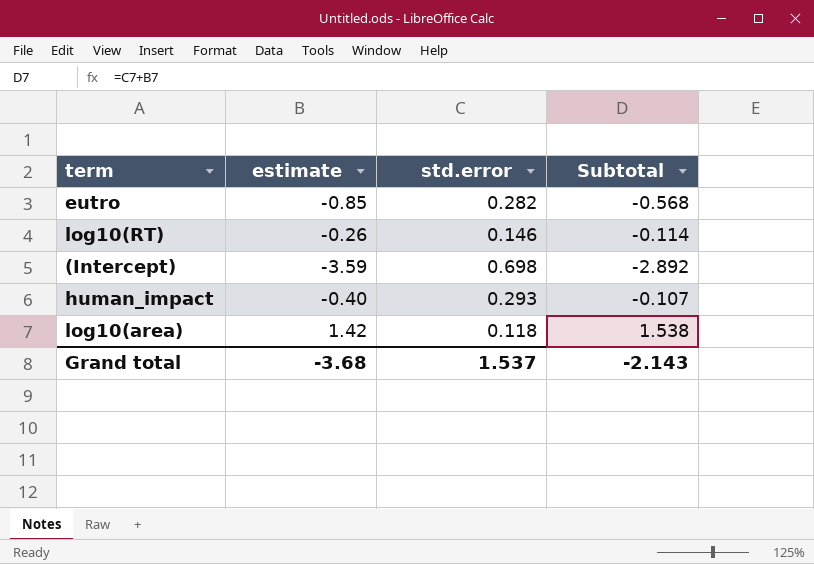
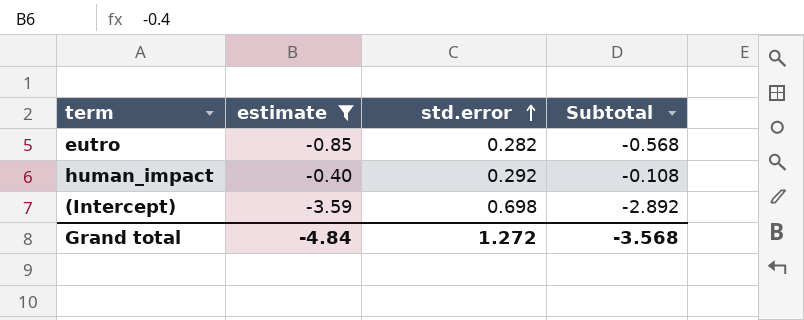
filter: none -> estimate <= -0.40
row order: none -> std.error ascending
human_impact | std.error: 0.293 -> 0.292
human_impact | Subtotal: -0.107 -> -0.108
Grand total | estimate: -3.68 -> -4.84
Grand total | std.error: 1.537 -> 1.272
Grand total | Subtotal: -2.143 -> -3.568

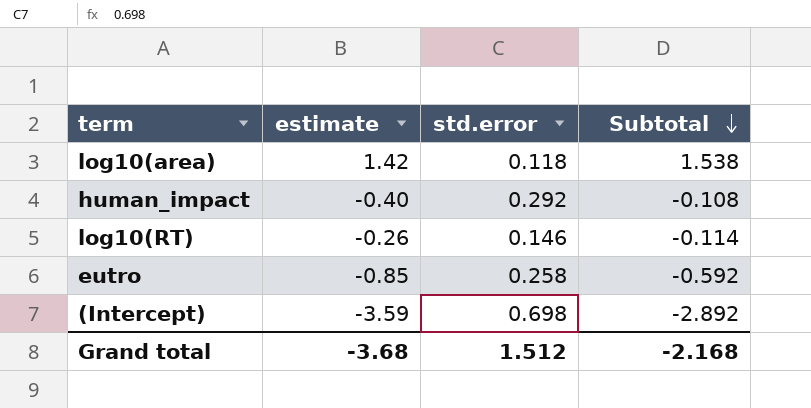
filter: estimate <= -0.40 -> none
row order: std.error ascending -> Subtotal descending
eutro | std.error: 0.282 -> 0.258
eutro | Subtotal: -0.568 -> -0.592
Grand total | estimate: -4.84 -> -3.68
Grand total | std.error: 1.272 -> 1.512
Grand total | Subtotal: -3.568 -> -2.168

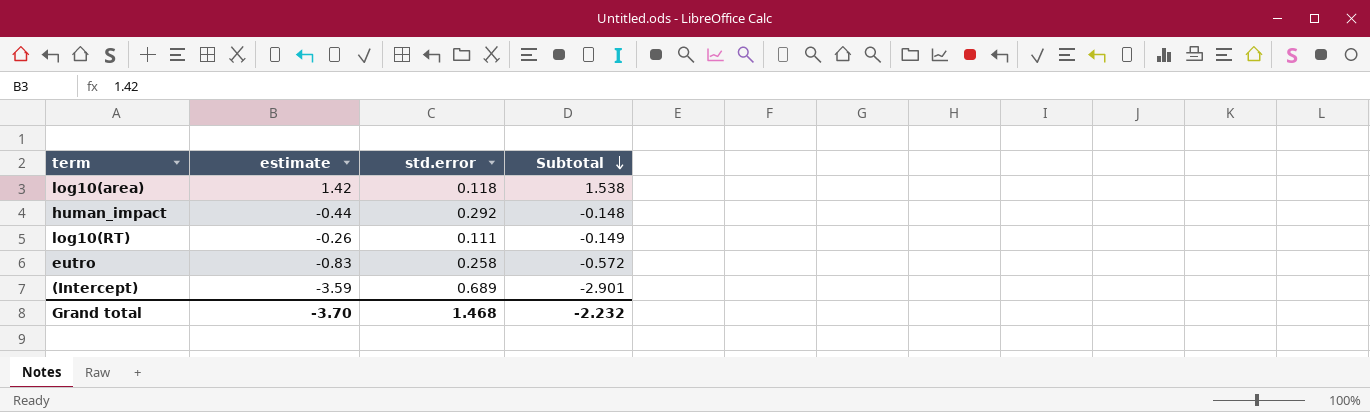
human_impact | estimate: -0.40 -> -0.44
human_impact | Subtotal: -0.108 -> -0.148
log10(RT) | std.error: 0.146 -> 0.111
log10(RT) | Subtotal: -0.114 -> -0.149
eutro | estimate: -0.85 -> -0.83
eutro | Subtotal: -0.592 -> -0.572
(Intercept) | std.error: 0.698 -> 0.689
(Intercept) | Subtotal: -2.892 -> -2.901
Grand total | estimate: -3.68 -> -3.70
Grand total | std.error: 1.512 -> 1.468
Grand total | Subtotal: -2.168 -> -2.232

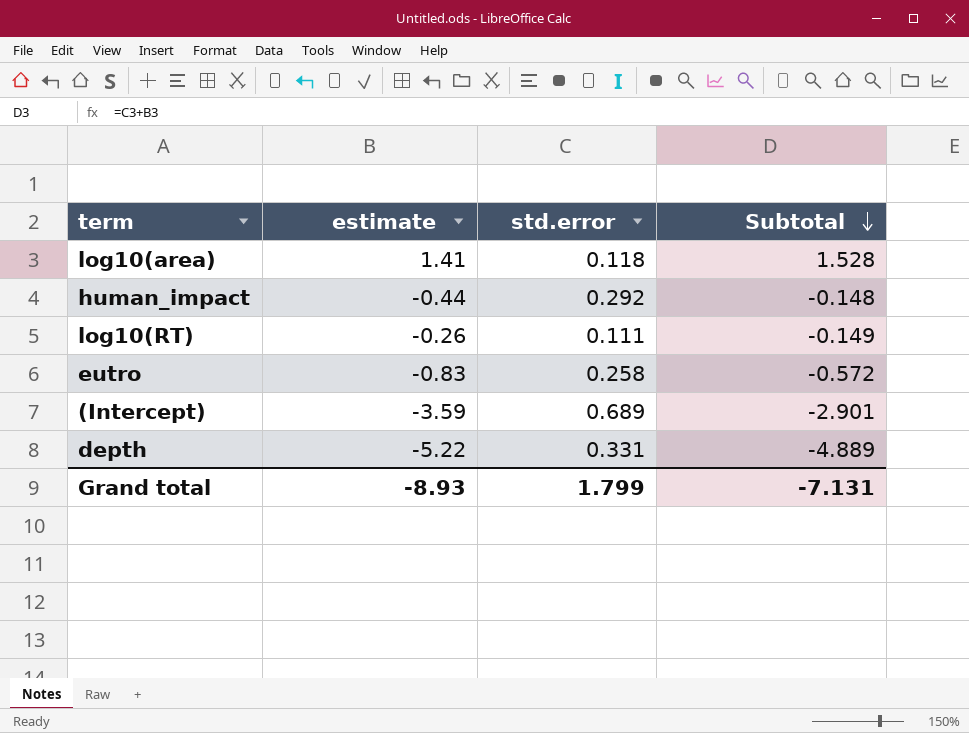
log10(area) | estimate: 1.42 -> 1.41
log10(area) | Subtotal: 1.538 -> 1.528
row depth: none -> -5.22 | 0.331 | -4.889
Grand total | estimate: -3.70 -> -8.93
Grand total | std.error: 1.468 -> 1.799
Grand total | Subtotal: -2.232 -> -7.131

